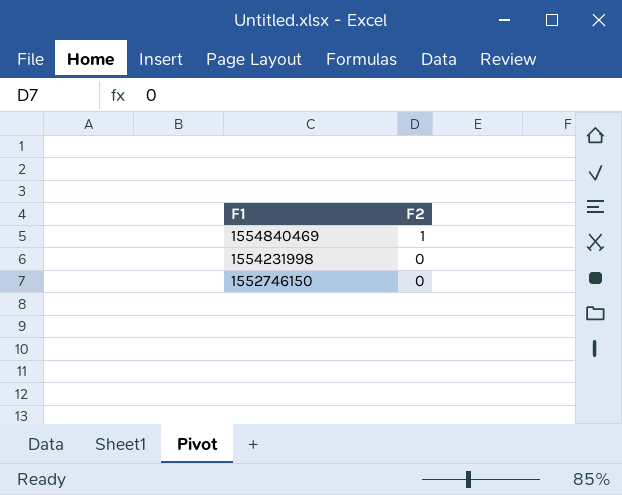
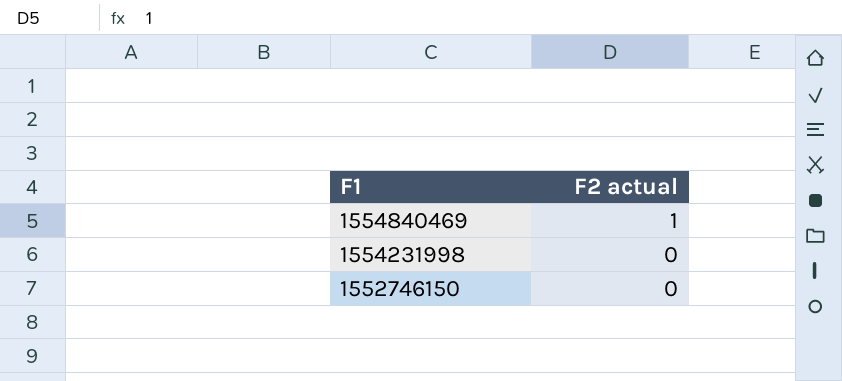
column name: F2 -> F2 actual

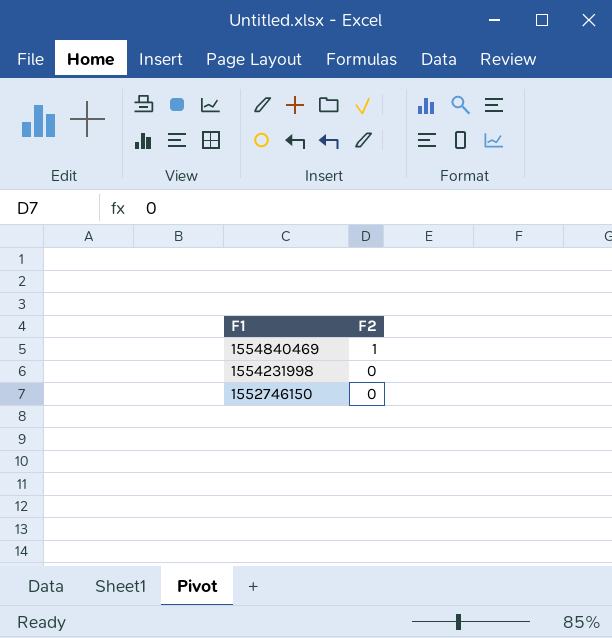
column name: F2 actual -> F2

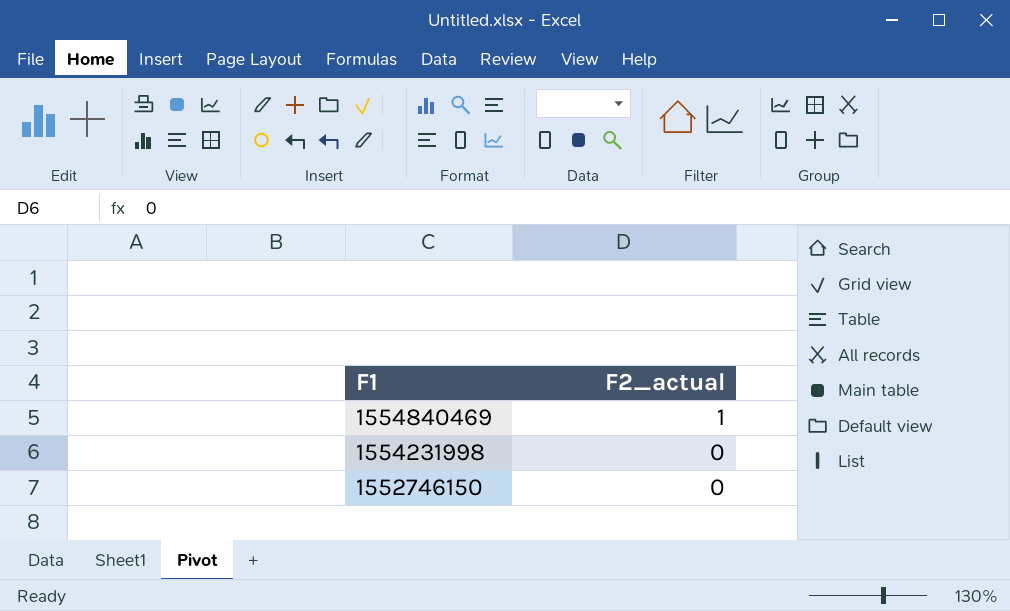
column name: F2 -> F2_actual

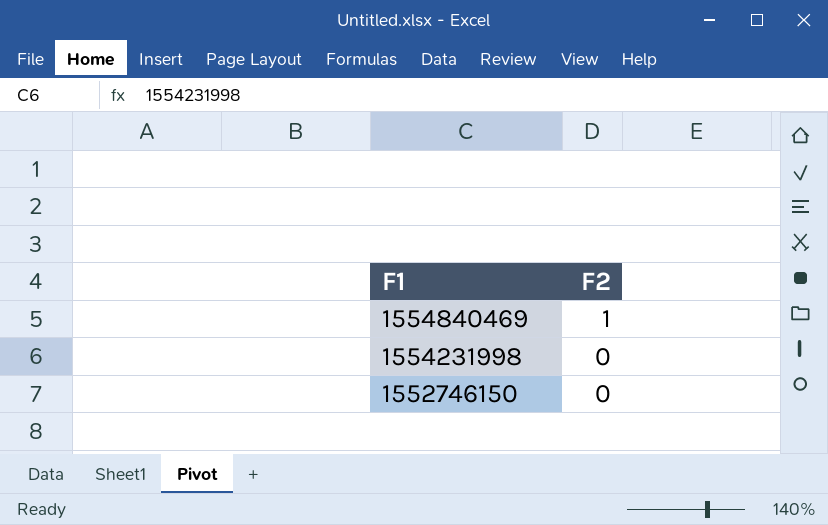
column name: F2_actual -> F2

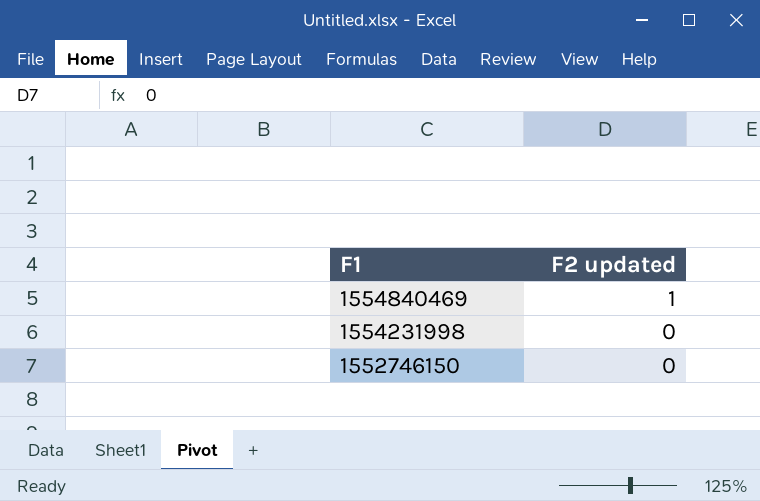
column name: F2 -> F2 updated

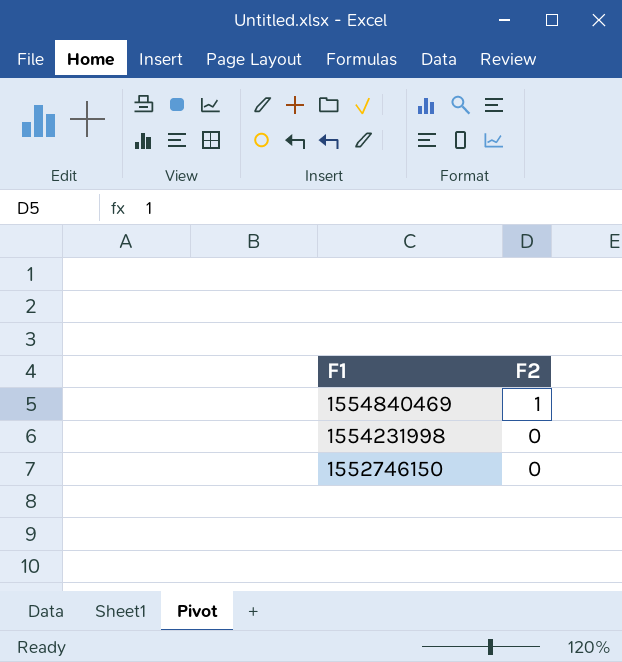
column name: F2 updated -> F2

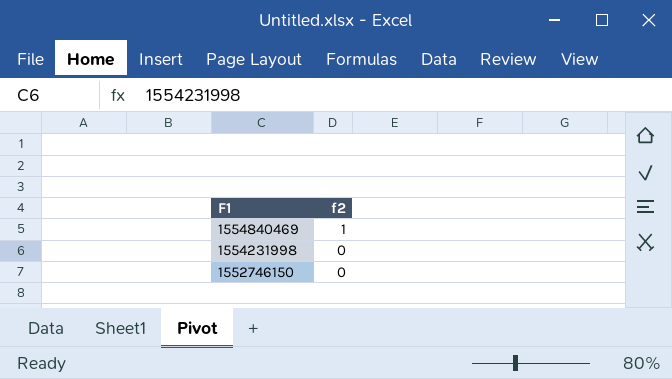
column name: F2 -> f2

